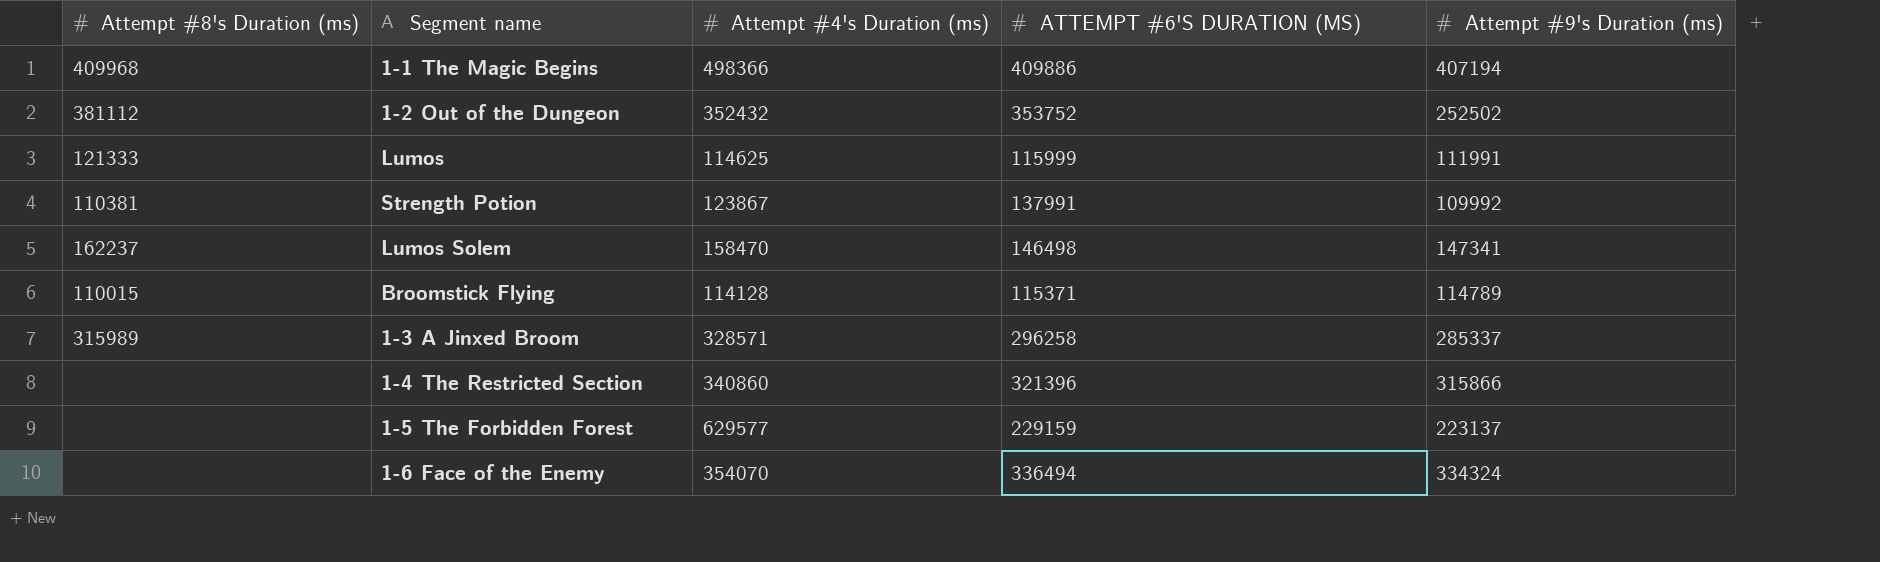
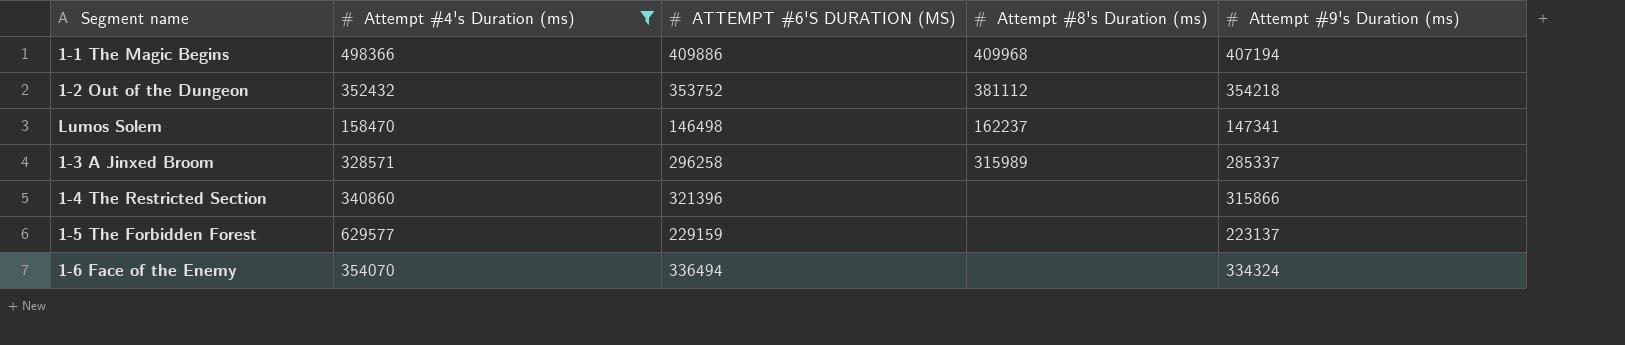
filter: none -> Attempt #4's Duration (ms) >= 158470
column Attempt #8's Duration (ms) | position: 1 -> 4
1-2 Out of the Dungeon | Attempt #9's Duration (ms): 252502 -> 354218

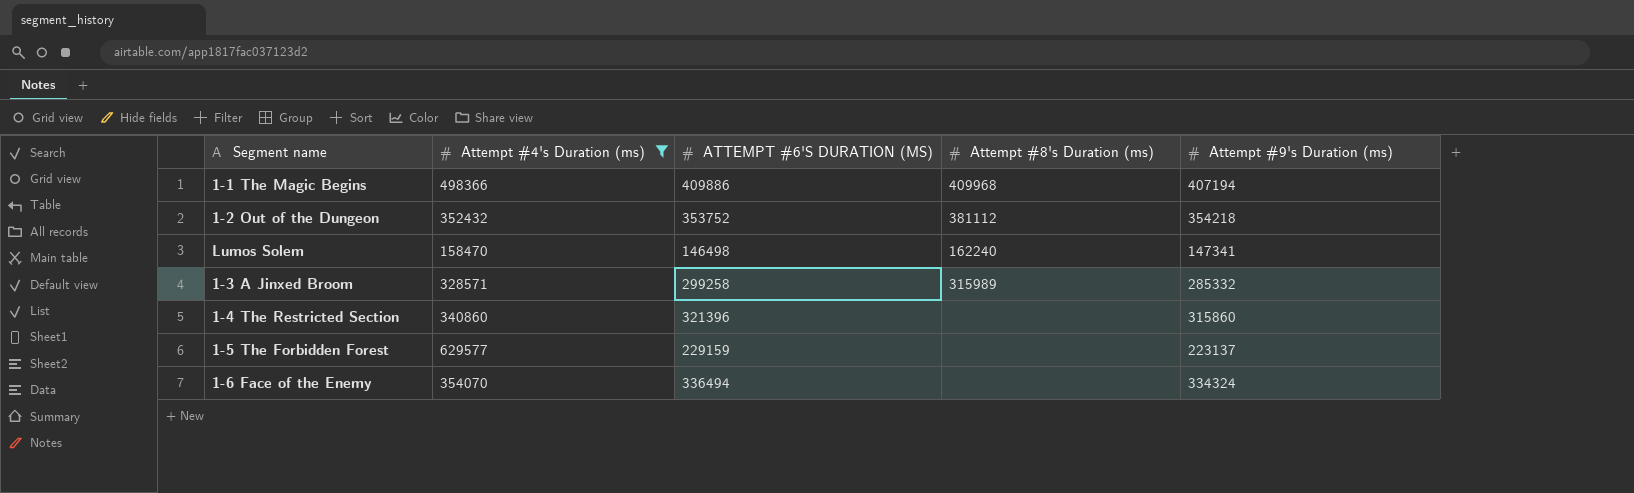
Lumos Solem | Attempt #8's Duration (ms): 162237 -> 162240
1-3 A Jinxed Broom | ATTEMPT #6'S DURATION (MS): 296258 -> 299258
1-3 A Jinxed Broom | Attempt #9's Duration (ms): 285337 -> 285332
1-4 The Restricted Section | Attempt #9's Duration (ms): 315866 -> 315860

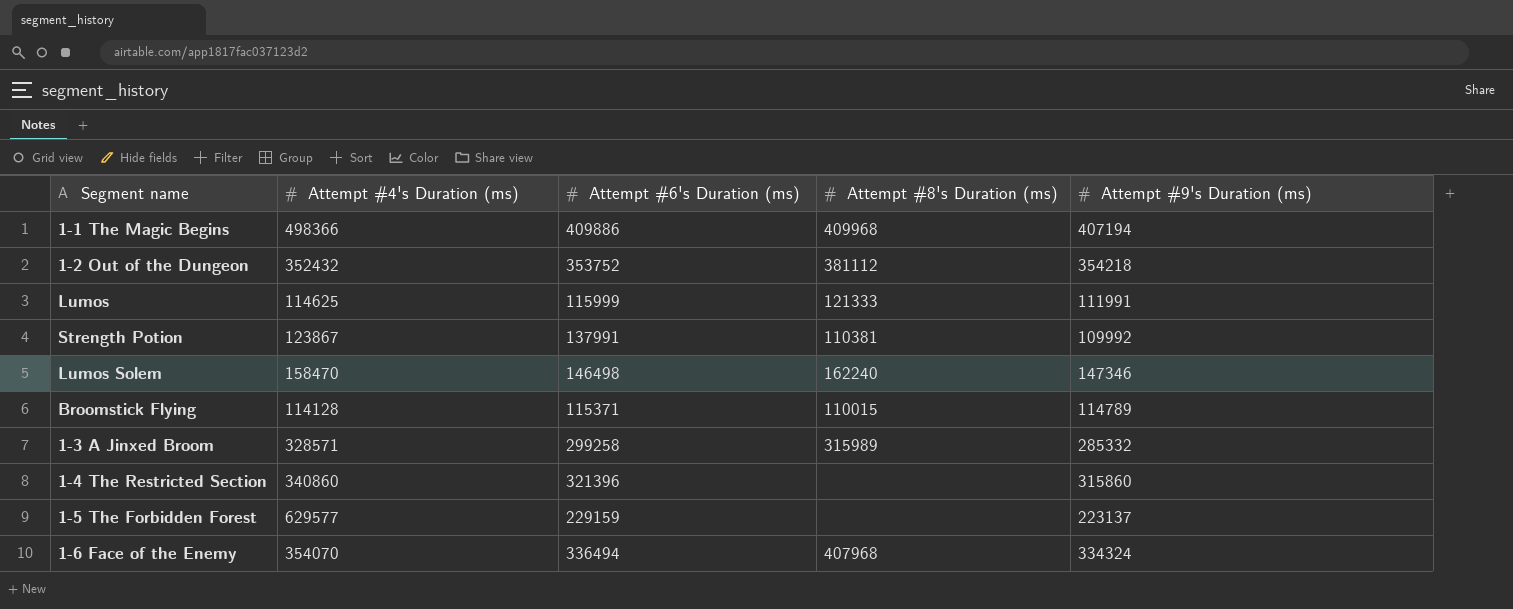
filter: Attempt #4's Duration (ms) >= 158470 -> none
column name: ATTEMPT #6'S DURATION (MS) -> Attempt #6's Duration (ms)
Lumos Solem | Attempt #9's Duration (ms): 147341 -> 147346
1-6 Face of the Enemy | Attempt #8's Duration (ms): none -> 407968

